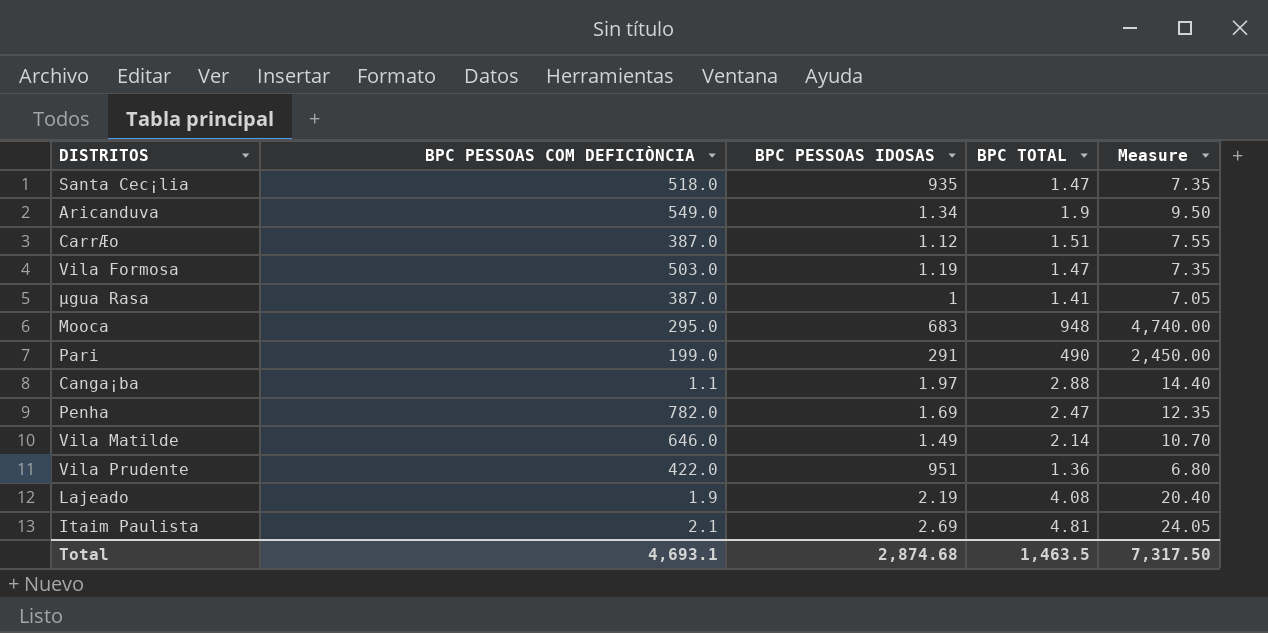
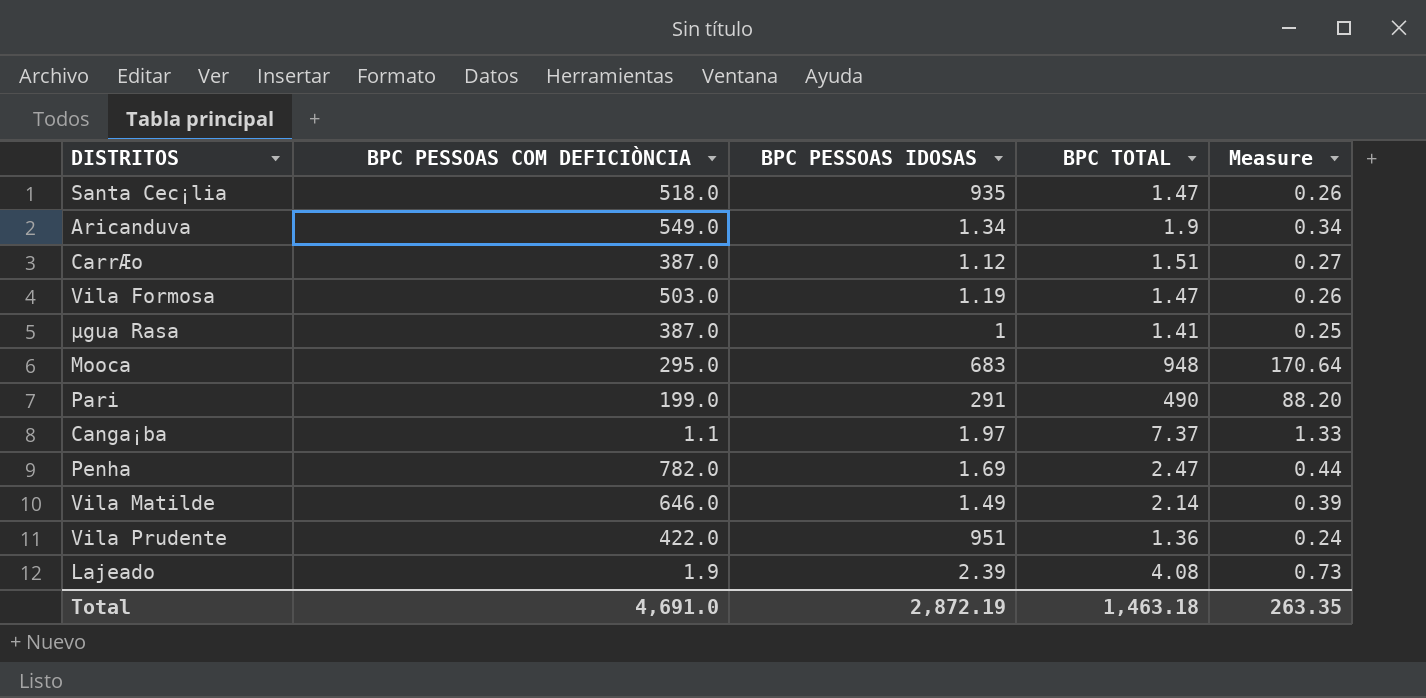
column Measure | formula: [BPC TOTAL] * 5 -> [BPC TOTAL] * 0.18
row Itaim Paulista: 2.1 | 2.69 | 4.81 | 24.05 -> none
Canga¡ba | BPC TOTAL: 2.88 -> 7.37
Lajeado | BPC PESSOAS IDOSAS: 2.19 -> 2.39
Total | BPC PESSOAS COM DEFICIÒNCIA: 4,693.1 -> 4,691.0
Total | BPC PESSOAS IDOSAS: 2,874.68 -> 2,872.19
Total | BPC TOTAL: 1,463.5 -> 1,463.18
Total | Measure: 7,317.50 -> 263.35

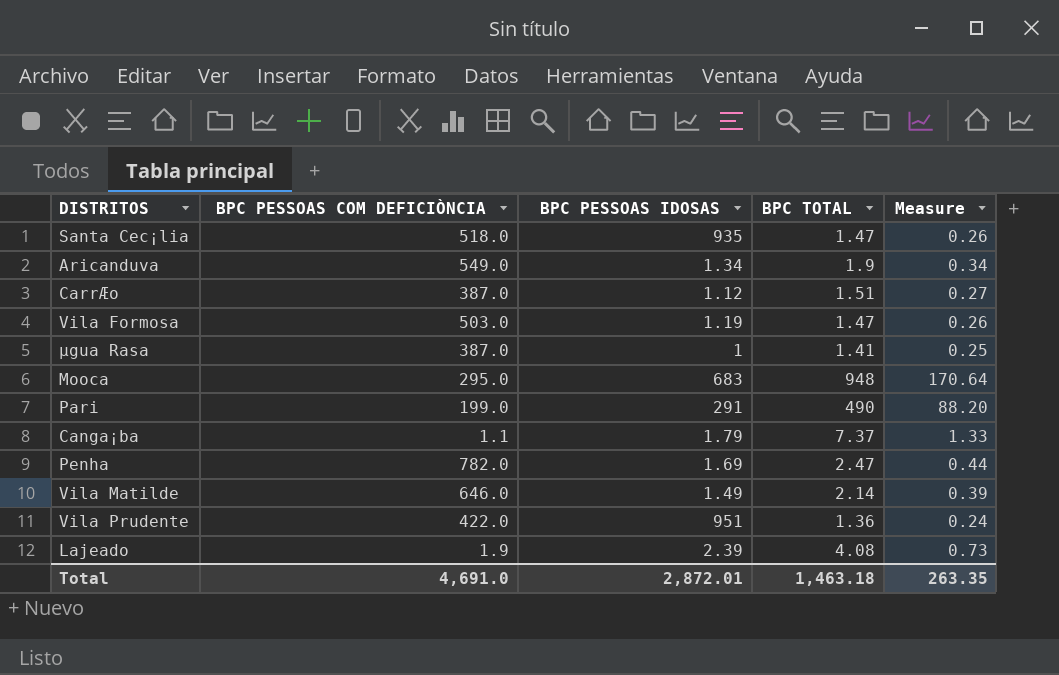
Canga¡ba | BPC PESSOAS IDOSAS: 1.97 -> 1.79
Total | BPC PESSOAS IDOSAS: 2,872.19 -> 2,872.01

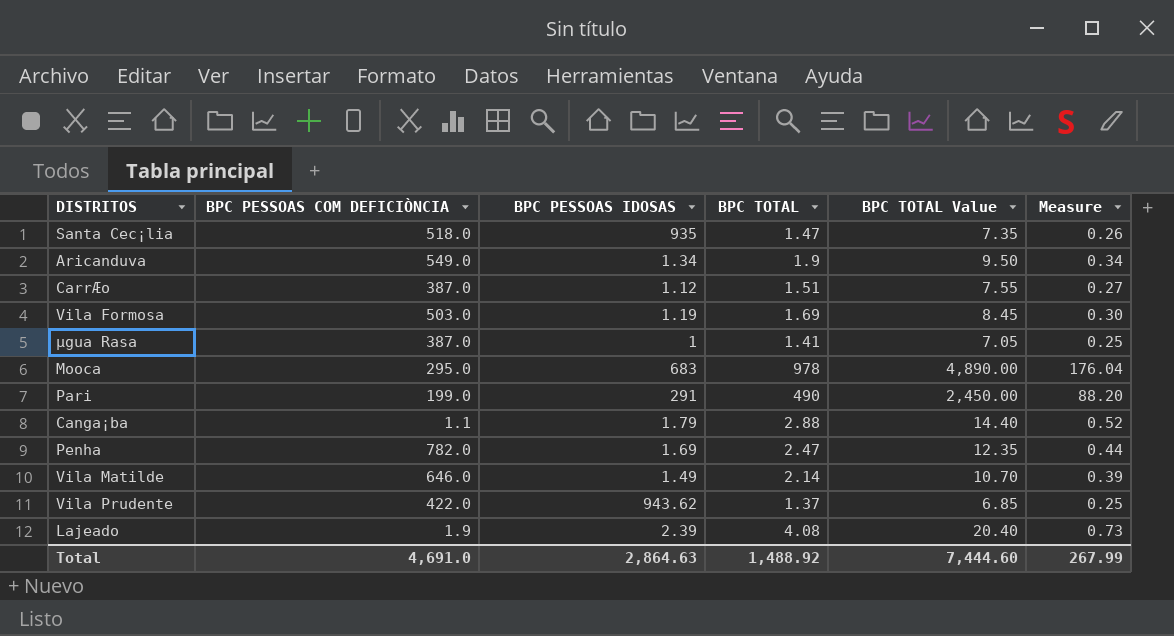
column BPC TOTAL Value | formula: none -> [BPC TOTAL] * 5
Vila Formosa | BPC TOTAL: 1.47 -> 1.69
Vila Formosa | Measure: 0.26 -> 0.30
Mooca | BPC TOTAL: 948 -> 978
Mooca | Measure: 170.64 -> 176.04
Canga¡ba | BPC TOTAL: 7.37 -> 2.88
Canga¡ba | Measure: 1.33 -> 0.52
Vila Prudente | BPC PESSOAS IDOSAS: 951 -> 943.62
Vila Prudente | BPC TOTAL: 1.36 -> 1.37
Vila Prudente | Measure: 0.24 -> 0.25
Total | BPC PESSOAS IDOSAS: 2,872.01 -> 2,864.63
Total | BPC TOTAL: 1,463.18 -> 1,488.92
Total | Measure: 263.35 -> 267.99

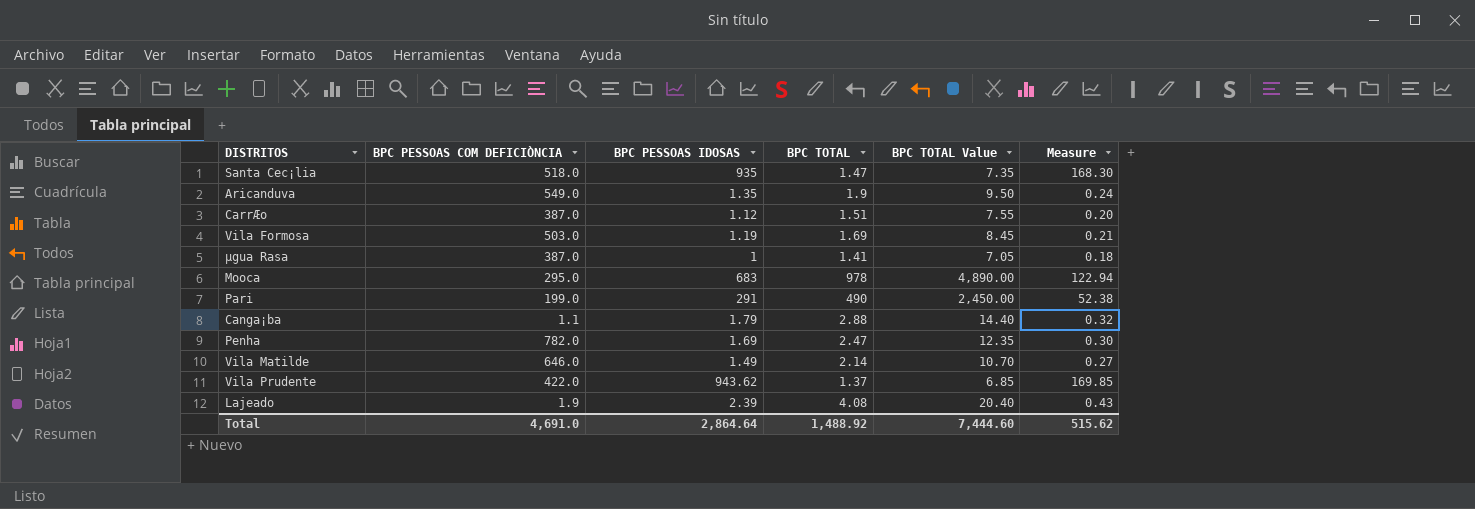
column Measure | formula: [BPC TOTAL] * 0.18 -> [BPC PESSOAS IDOSAS] * 0.18
Aricanduva | BPC PESSOAS IDOSAS: 1.34 -> 1.35
Total | BPC PESSOAS IDOSAS: 2,864.63 -> 2,864.64
Total | Measure: 267.99 -> 515.62

